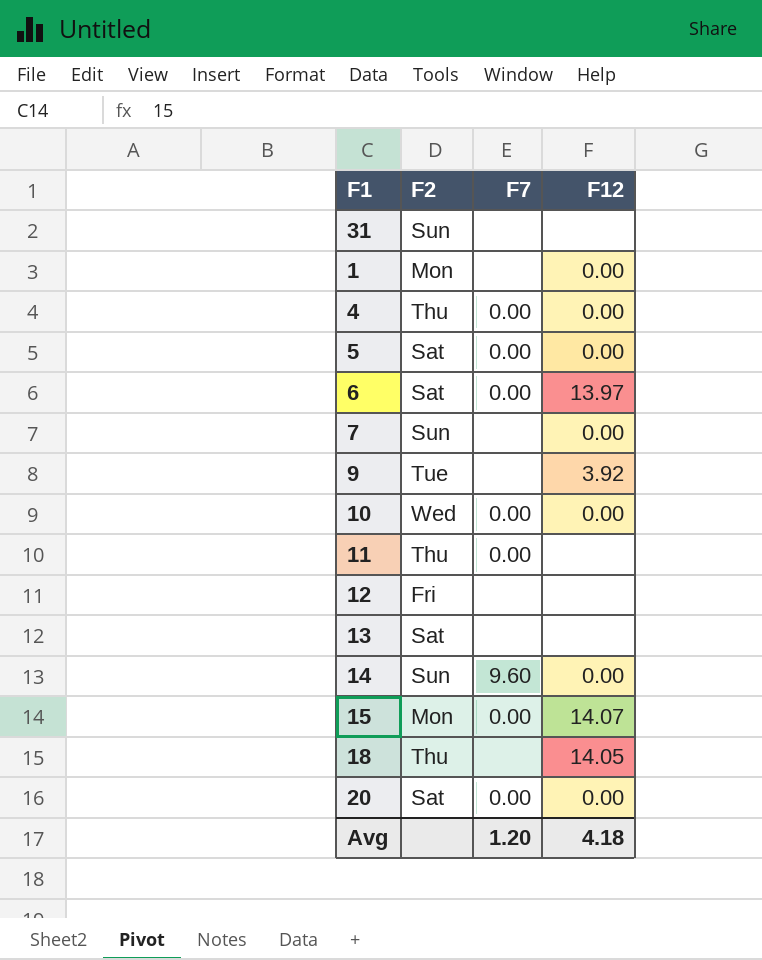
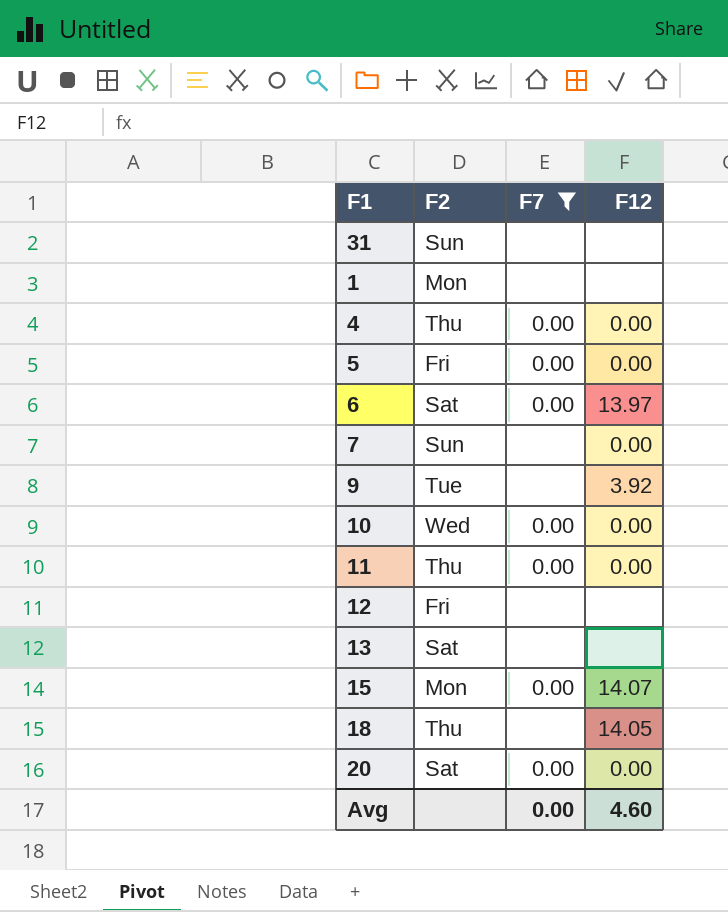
filter: none -> F7 != 9.60
1 | F12: 0.00 -> none
5 | F2: Sat -> Fri
11 | F12: none -> 0.00
Avg | F7: 1.20 -> 0.00
Avg | F12: 4.18 -> 4.60

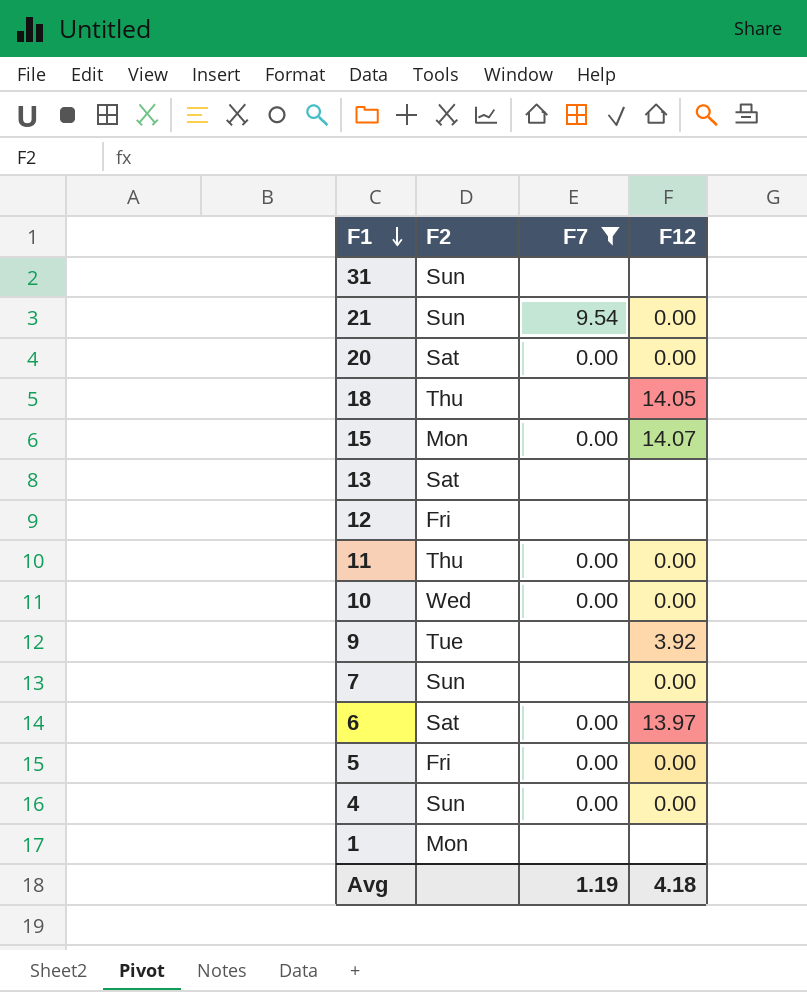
row order: none -> F1 descending
row 21: none -> Sun | 9.54 | 0.00
4 | F2: Thu -> Sun
Avg | F7: 0.00 -> 1.19
Avg | F12: 4.60 -> 4.18

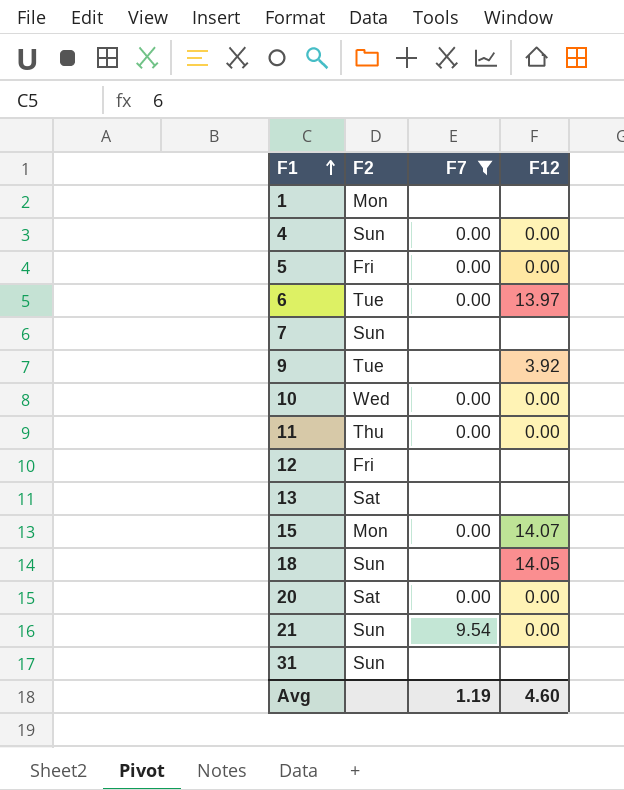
row order: F1 descending -> F1 ascending
6 | F2: Sat -> Tue
7 | F12: 0.00 -> none
18 | F2: Thu -> Sun
Avg | F12: 4.18 -> 4.60

